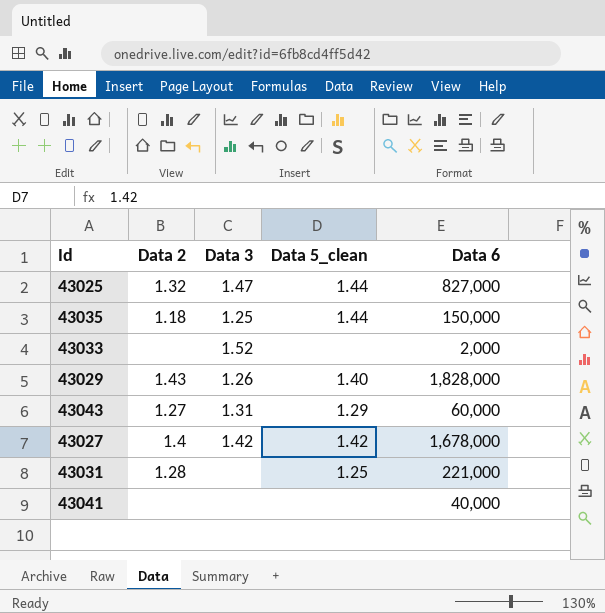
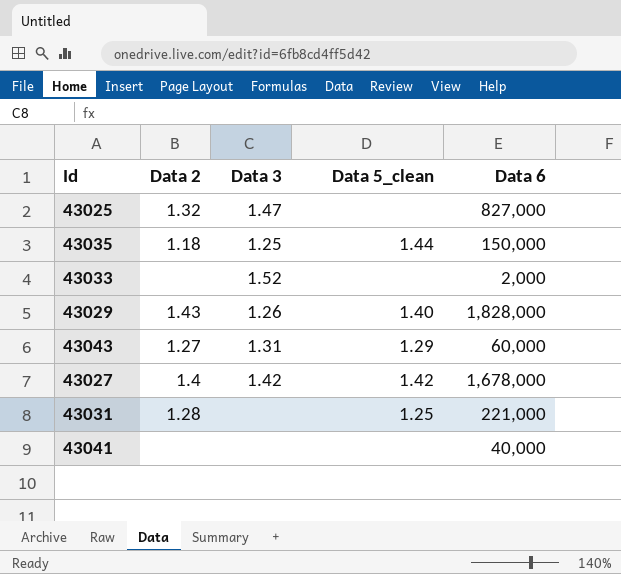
43025 | Data 5_clean: 1.44 -> none

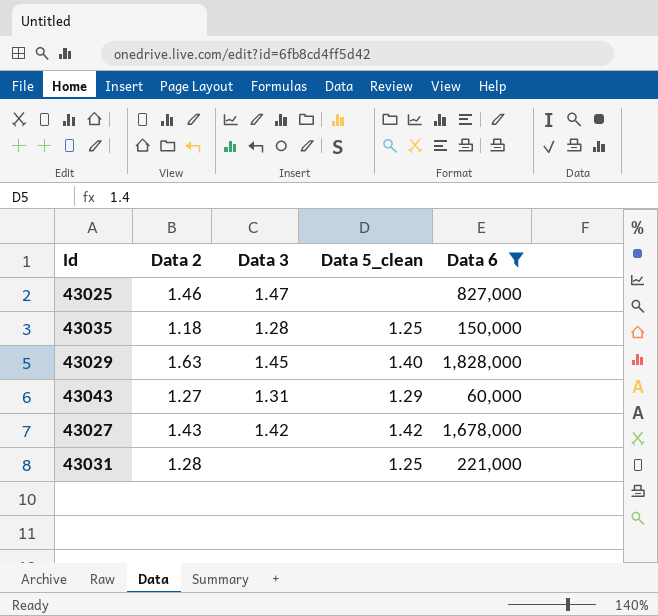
filter: none -> Data 6 >= 60,000
43025 | Data 2: 1.32 -> 1.46
43035 | Data 3: 1.25 -> 1.28
43035 | Data 5_clean: 1.44 -> 1.25
43029 | Data 2: 1.43 -> 1.63
43029 | Data 3: 1.26 -> 1.45
43027 | Data 2: 1.4 -> 1.43

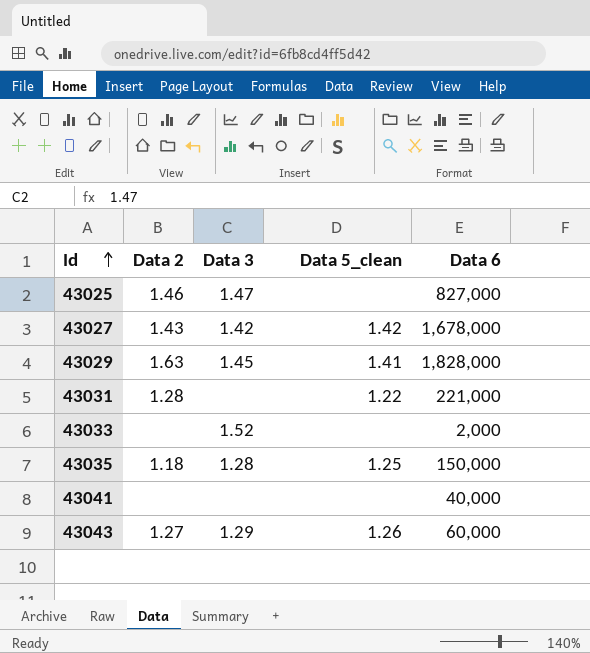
filter: Data 6 >= 60,000 -> none
row order: none -> Id ascending
43029 | Data 5_clean: 1.40 -> 1.41
43031 | Data 5_clean: 1.25 -> 1.22
43043 | Data 3: 1.31 -> 1.29
43043 | Data 5_clean: 1.29 -> 1.26

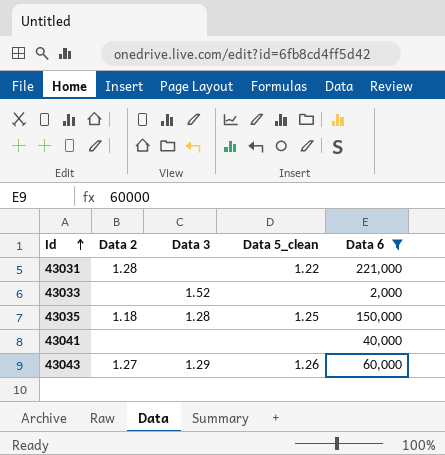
filter: none -> Data 6 <= 221,000

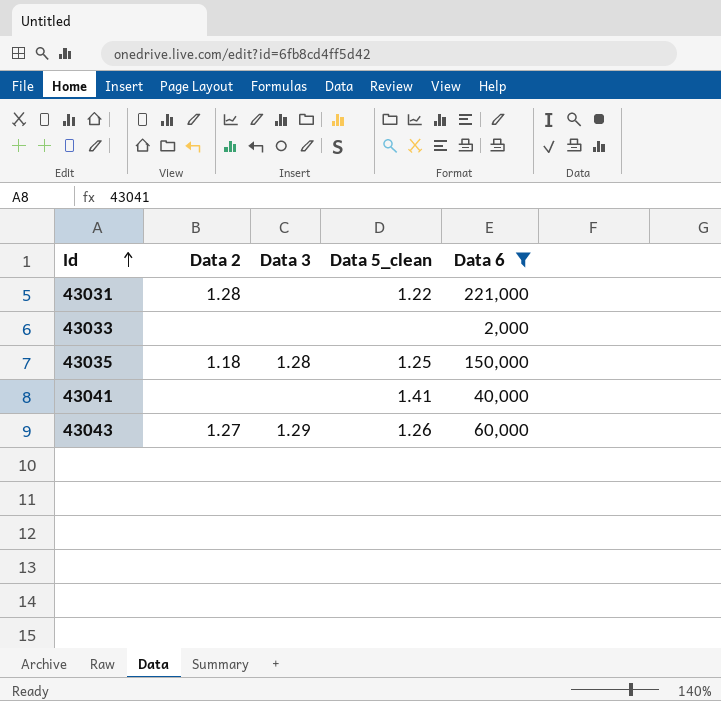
43033 | Data 3: 1.52 -> none
43041 | Data 5_clean: none -> 1.41

